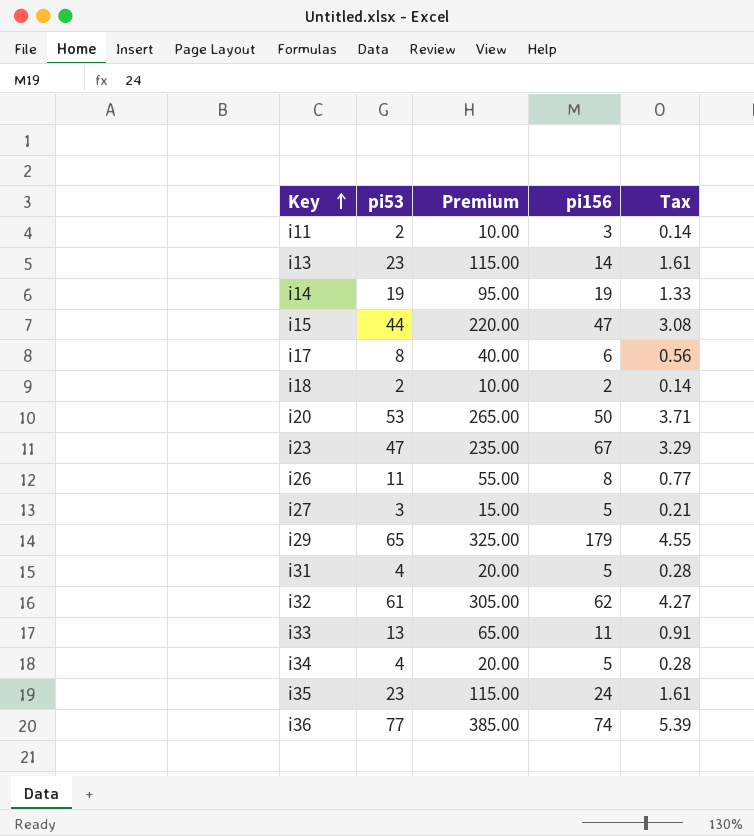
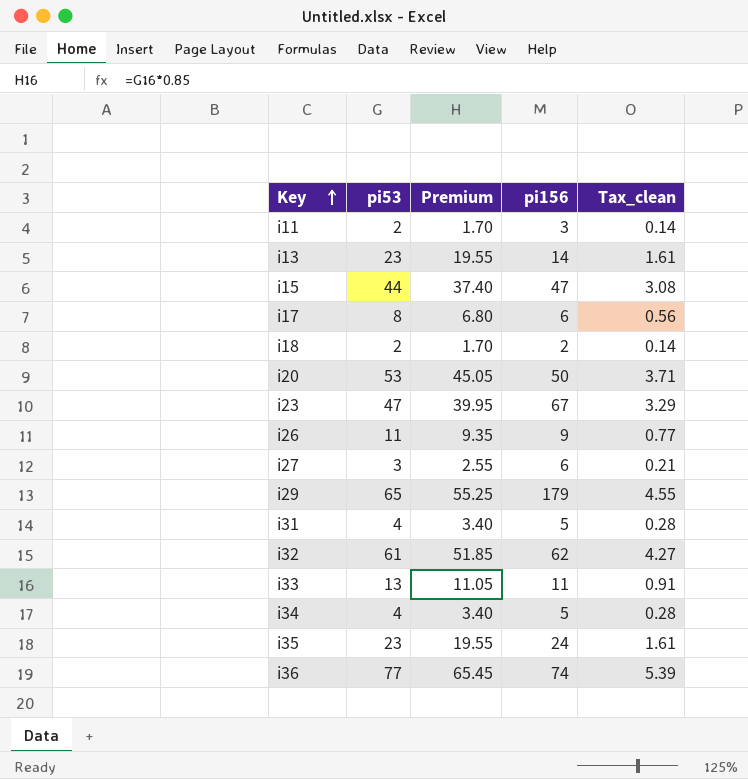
column Premium | formula: [pi53] * 5 -> [pi53] * 0.85
column name: Tax -> Tax_clean
row i14: 19 | 95.00 | 19 | 1.33 -> none
i26 | pi156: 8 -> 9
i27 | pi156: 5 -> 6

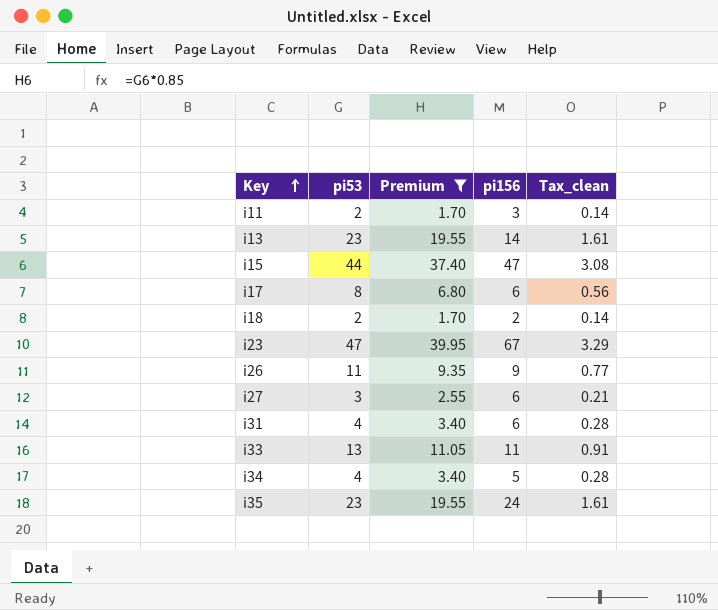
filter: none -> Premium <= 39.95
i31 | pi156: 5 -> 6

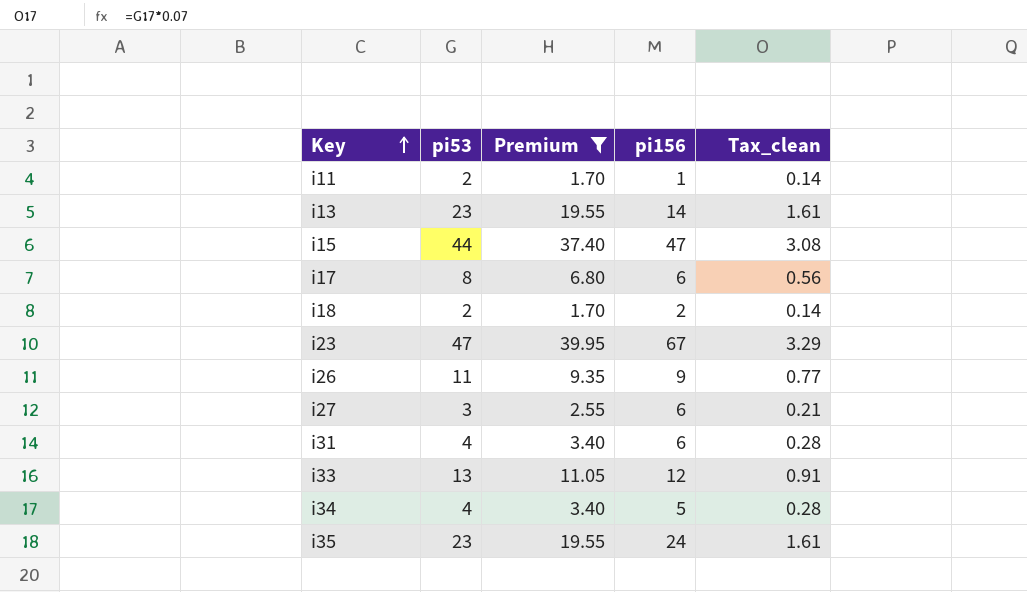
i11 | pi156: 3 -> 1
i33 | pi156: 11 -> 12

